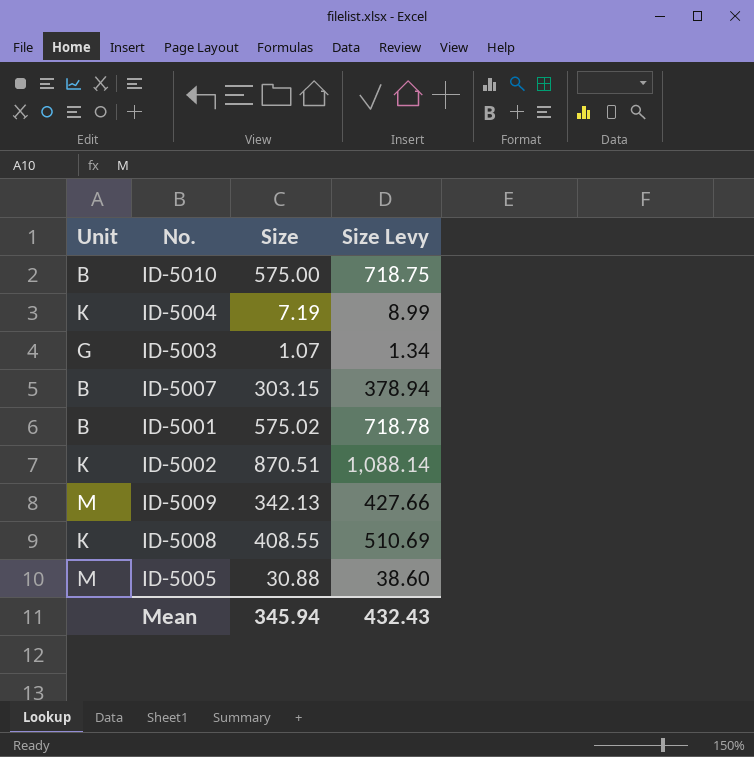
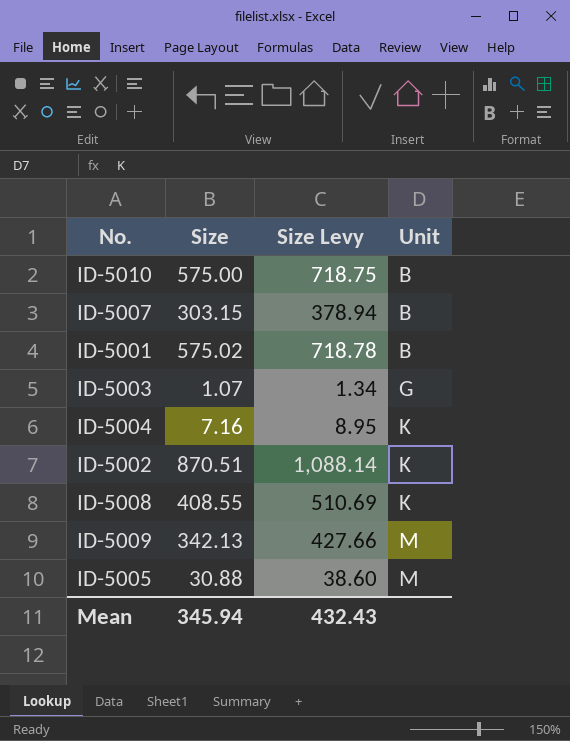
row order: none -> Unit ascending
column Unit | position: 1 -> 4
ID-5004 | Size: 7.19 -> 7.16
ID-5004 | Size Levy: 8.99 -> 8.95

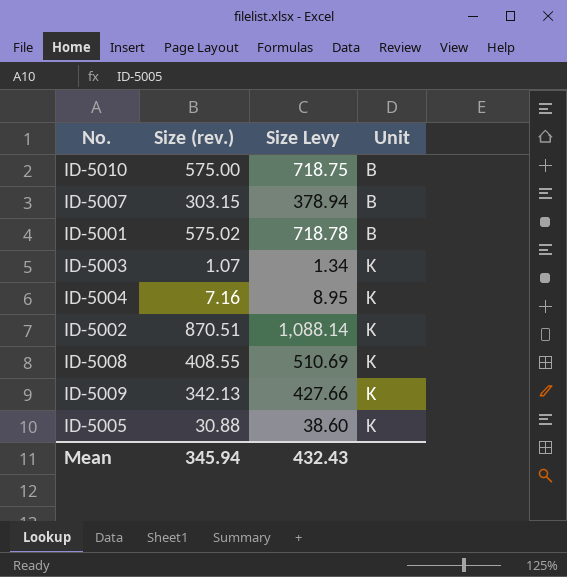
column name: Size -> Size (rev.)
ID-5003 | Unit: G -> K
ID-5009 | Unit: M -> K
ID-5005 | Unit: M -> K

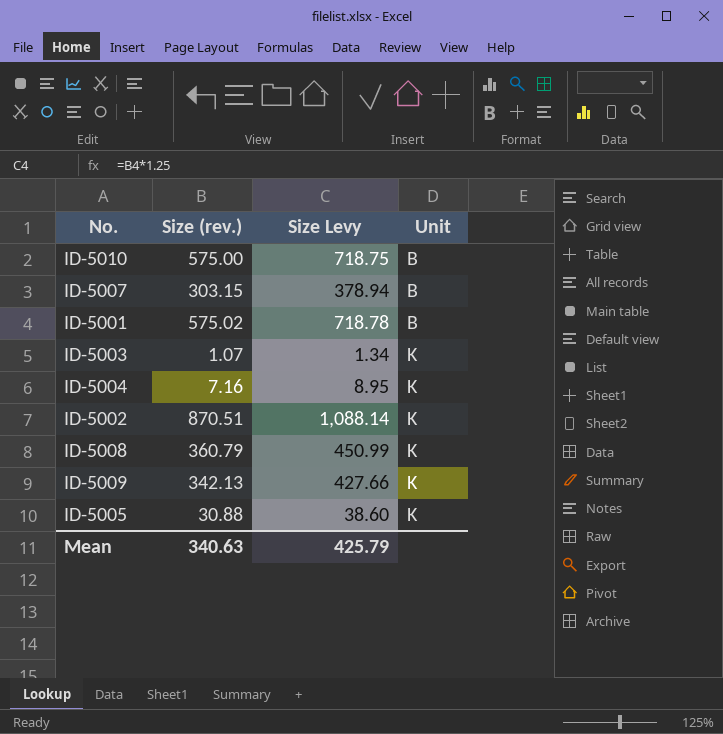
ID-5008 | Size (rev.): 408.55 -> 360.79
ID-5008 | Size Levy: 510.69 -> 450.99
Mean | Size (rev.): 345.94 -> 340.63
Mean | Size Levy: 432.43 -> 425.79

